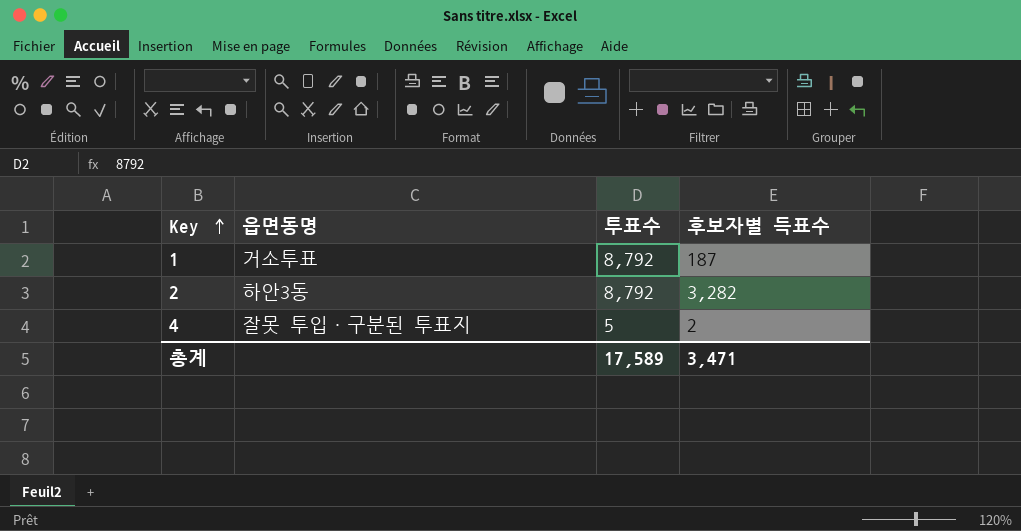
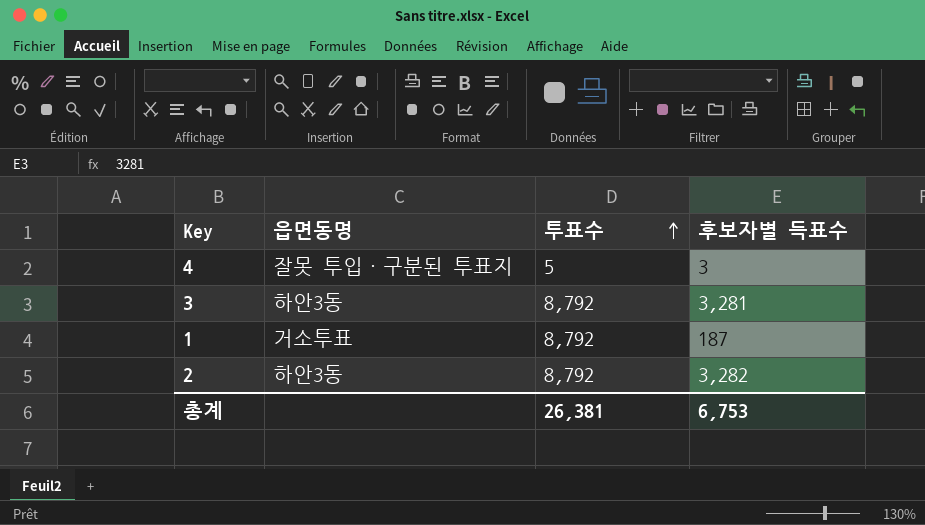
row order: Key ascending -> 투표수 ascending
4 | 후보자별 득표수: 2 -> 3
row 3: none -> 하안3동 | 8,792 | 3,281
총계 | 투표수: 17,589 -> 26,381
총계 | 후보자별 득표수: 3,471 -> 6,753

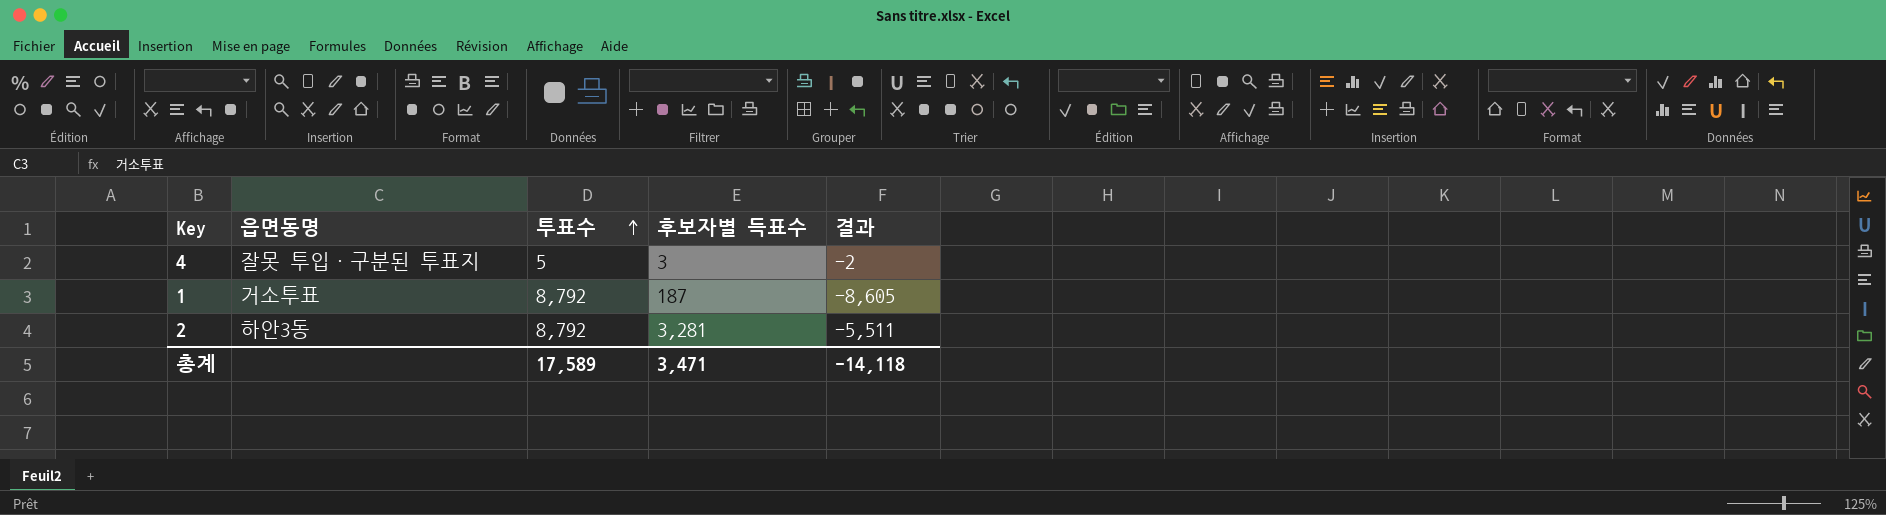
column 결과 | formula: none -> [후보자별 득표수] - [투표수]
row 3: 하안3동 | 8,792 | 3,281 -> none
2 | 후보자별 득표수: 3,282 -> 3,281
총계 | 투표수: 26,381 -> 17,589
총계 | 후보자별 득표수: 6,753 -> 3,471

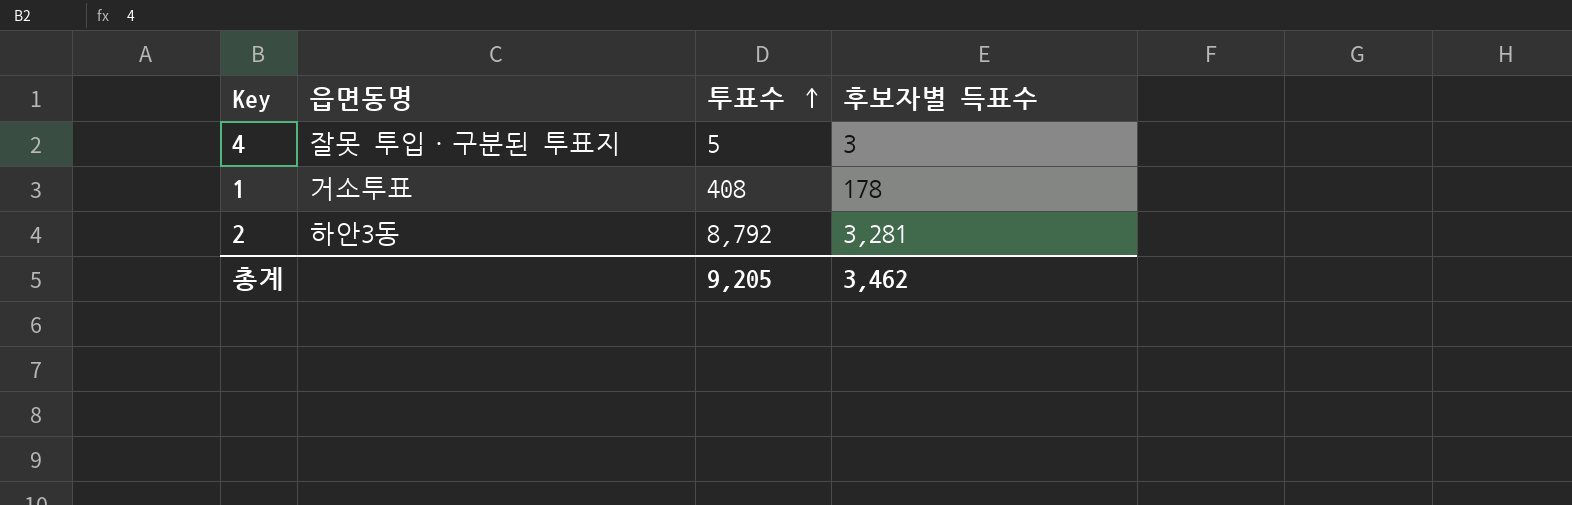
column 결과 | formula: [후보자별 득표수] - [투표수] -> none
1 | 투표수: 8,792 -> 408
1 | 후보자별 득표수: 187 -> 178
총계 | 투표수: 17,589 -> 9,205
총계 | 후보자별 득표수: 3,471 -> 3,462

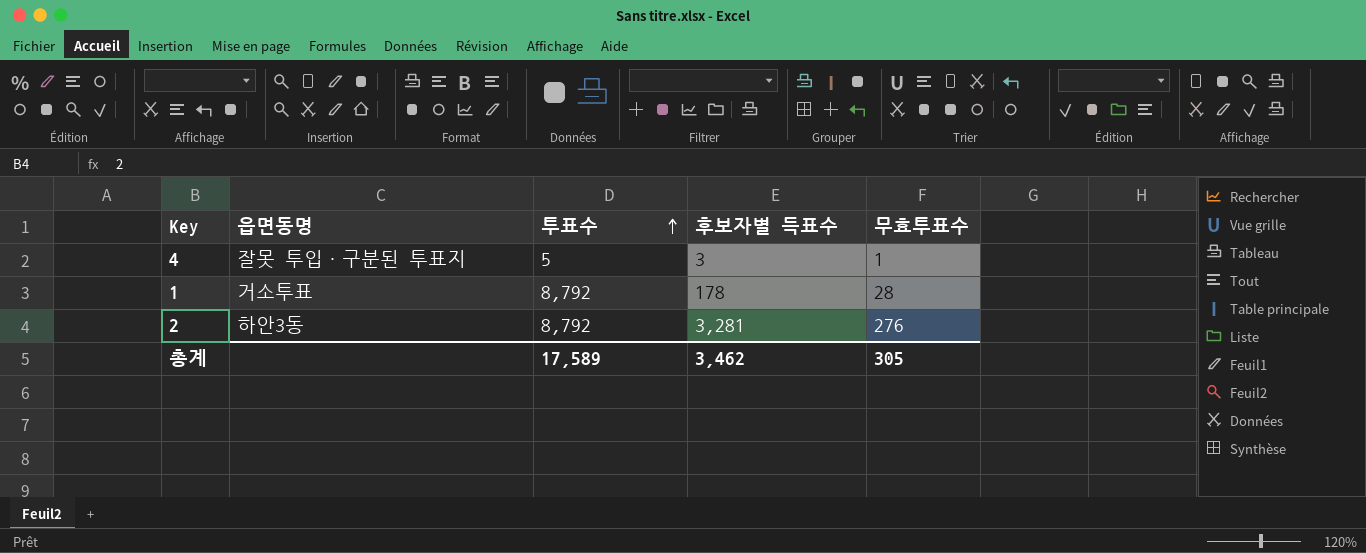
column 무효투표수 | position: none -> 5
1 | 투표수: 408 -> 8,792
총계 | 투표수: 9,205 -> 17,589

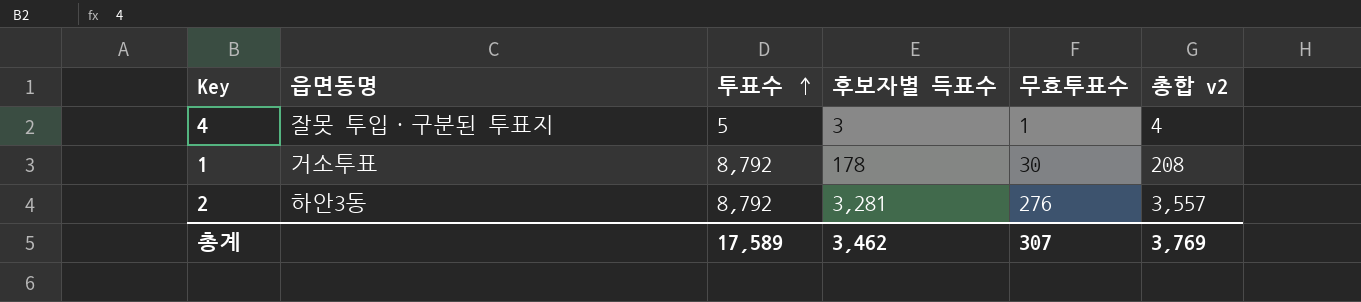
column 총합 v2 | formula: none -> [후보자별 득표수] + [무효투표수]
1 | 무효투표수: 28 -> 30
총계 | 무효투표수: 305 -> 307

